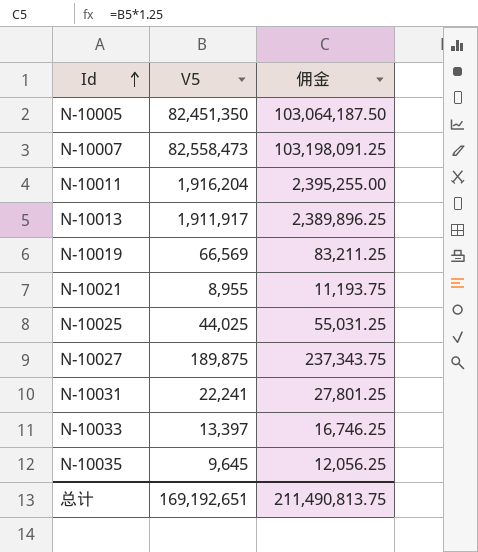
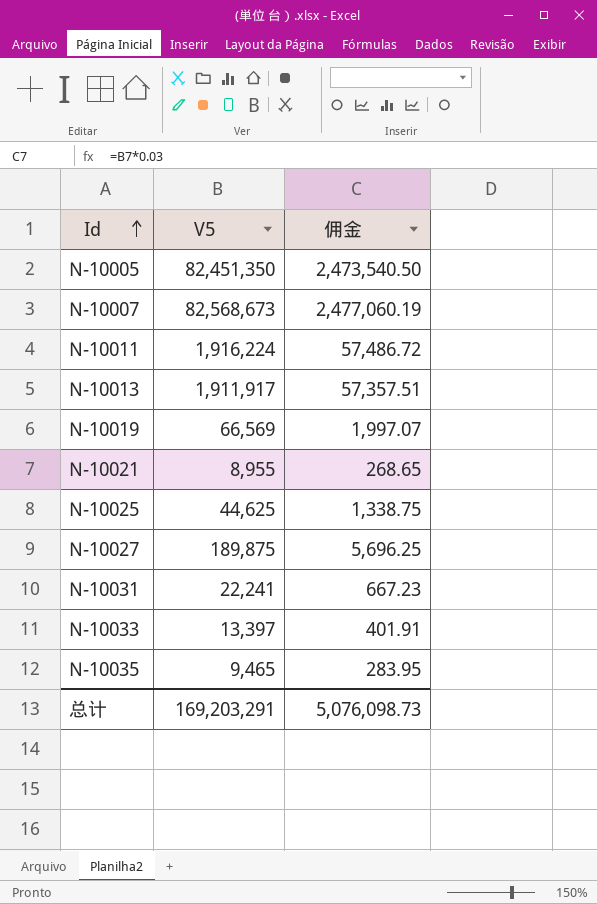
column 佣金 | formula: [V5] * 1.25 -> [V5] * 0.03
N-10007 | V5: 82,558,473 -> 82,568,673
N-10011 | V5: 1,916,204 -> 1,916,224
N-10025 | V5: 44,025 -> 44,625
N-10035 | V5: 9,645 -> 9,465
总计 | V5: 169,192,651 -> 169,203,291
总计 | 佣金: 211,490,813.75 -> 5,076,098.73

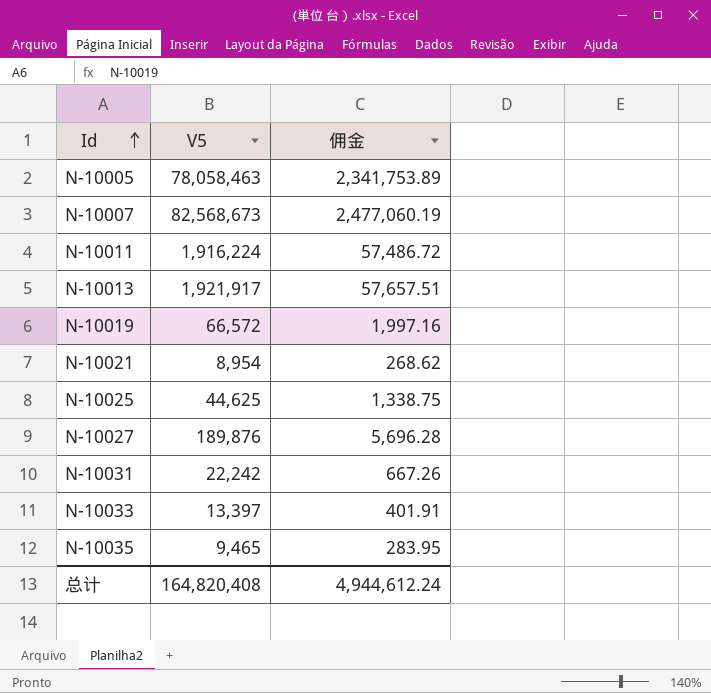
N-10005 | V5: 82,451,350 -> 78,058,463
N-10005 | 佣金: 2,473,540.50 -> 2,341,753.89
N-10013 | V5: 1,911,917 -> 1,921,917
N-10013 | 佣金: 57,357.51 -> 57,657.51
N-10019 | V5: 66,569 -> 66,572
N-10019 | 佣金: 1,997.07 -> 1,997.16
N-10021 | V5: 8,955 -> 8,954
N-10021 | 佣金: 268.65 -> 268.62
N-10027 | V5: 189,875 -> 189,876
N-10027 | 佣金: 5,696.25 -> 5,696.28
N-10031 | V5: 22,241 -> 22,242
N-10031 | 佣金: 667.23 -> 667.26
总计 | V5: 169,203,291 -> 164,820,408
总计 | 佣金: 5,076,098.73 -> 4,944,612.24

